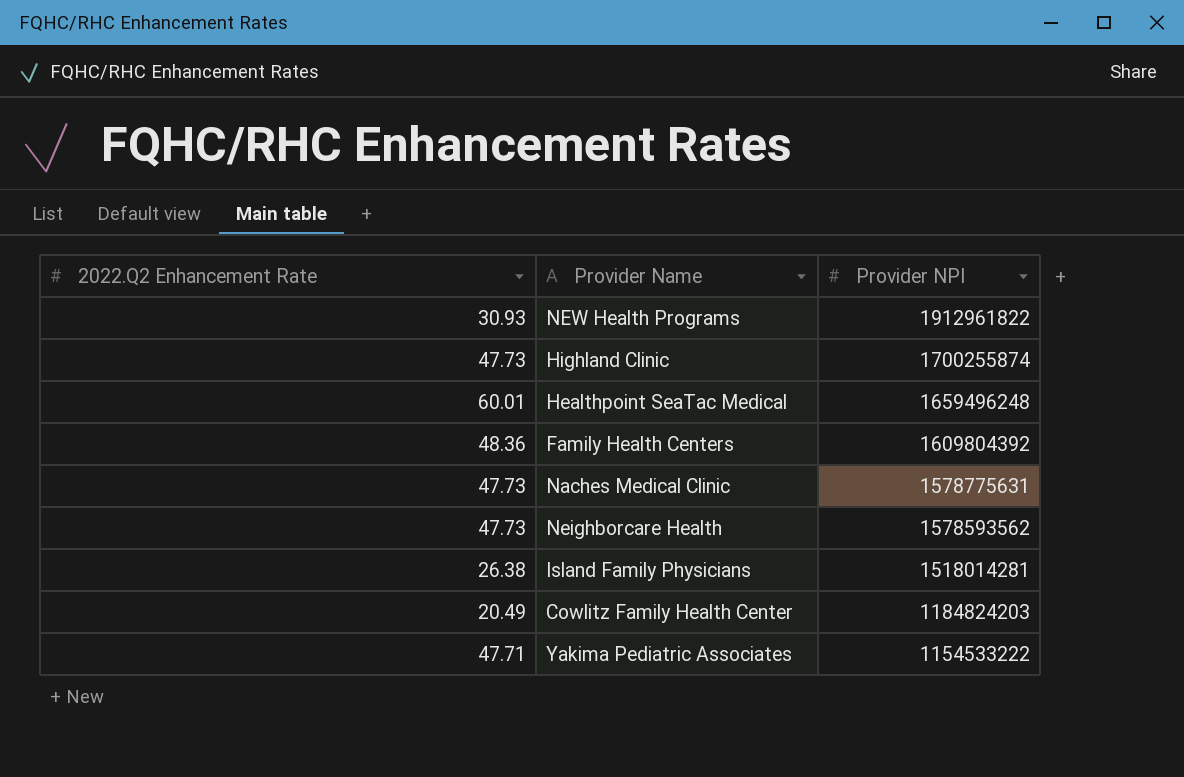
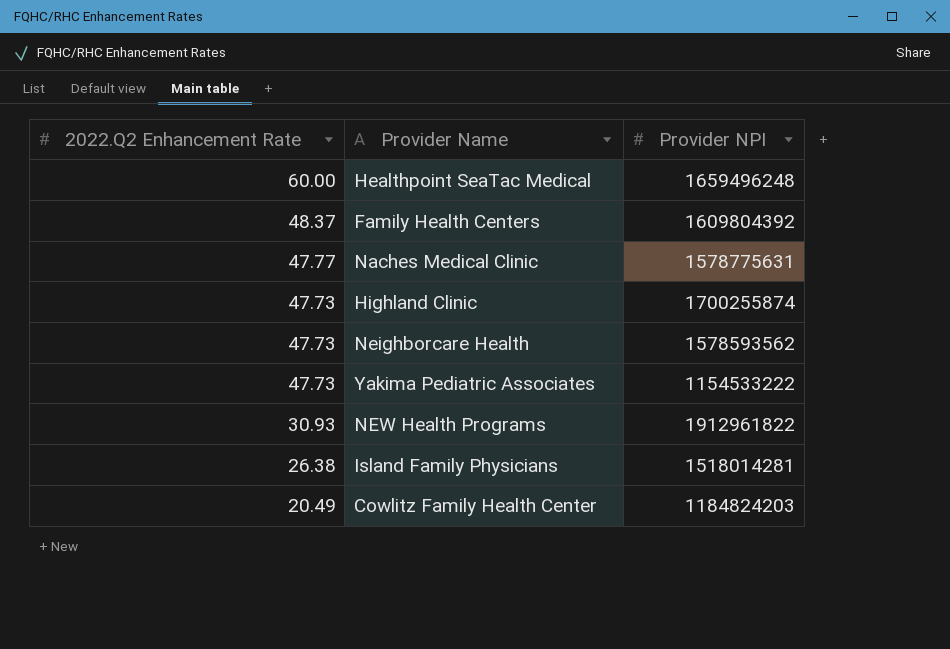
row order: Provider NPI descending -> 2022.Q2 Enhancement Rate descending
Healthpoint SeaTac Medical | 2022.Q2 Enhancement Rate: 60.01 -> 60.00
Family Health Centers | 2022.Q2 Enhancement Rate: 48.36 -> 48.37
Naches Medical Clinic | 2022.Q2 Enhancement Rate: 47.73 -> 47.77
Yakima Pediatric Associates | 2022.Q2 Enhancement Rate: 47.71 -> 47.73

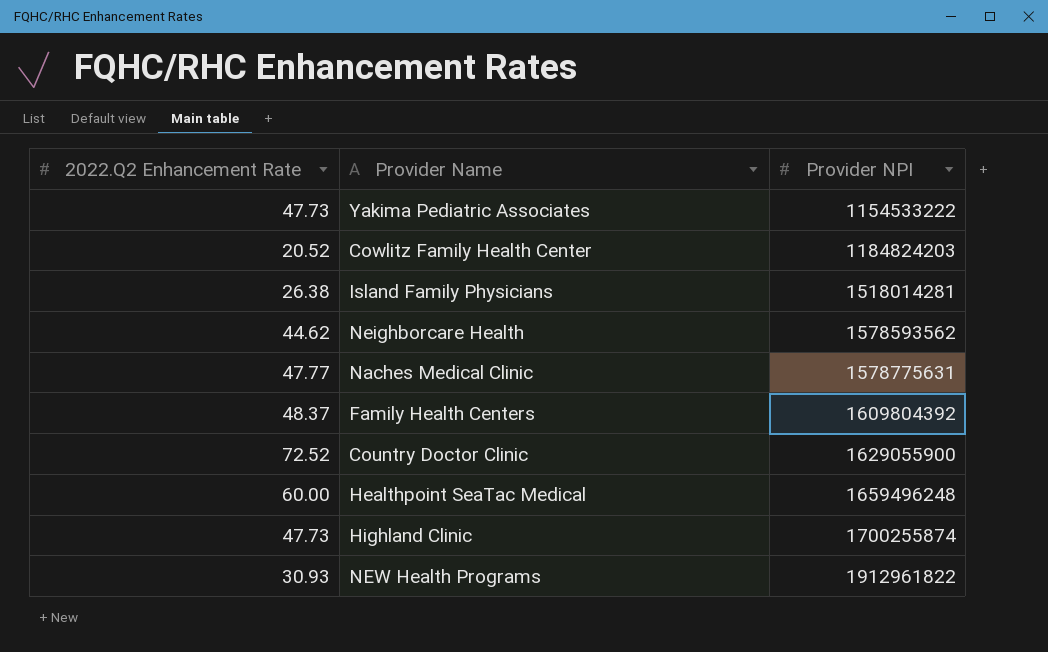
row order: 2022.Q2 Enhancement Rate descending -> Provider NPI ascending
Cowlitz Family Health Center | 2022.Q2 Enhancement Rate: 20.49 -> 20.52
Neighborcare Health | 2022.Q2 Enhancement Rate: 47.73 -> 44.62
row Country Doctor Clinic: none -> 72.52 | 1629055900

